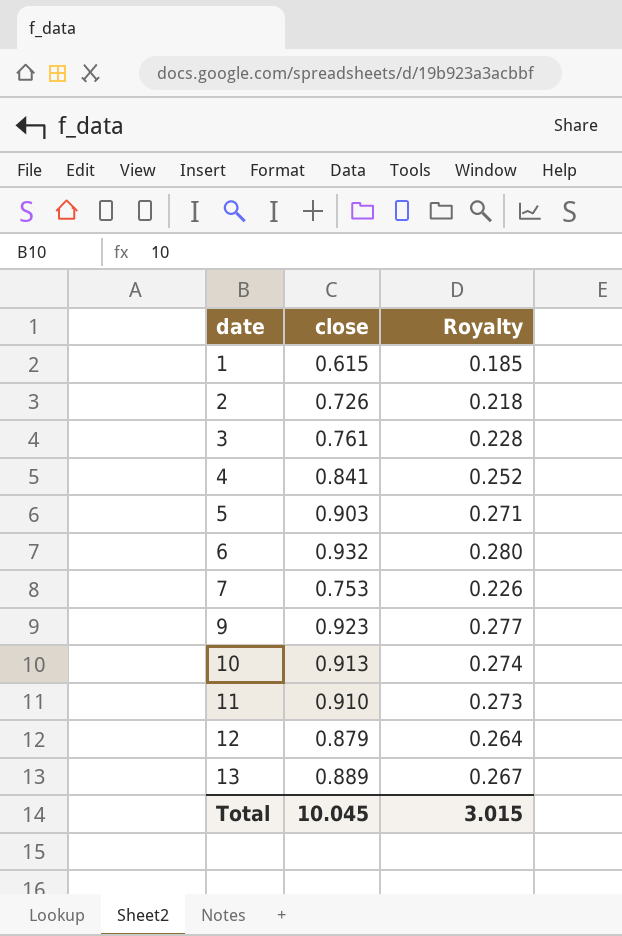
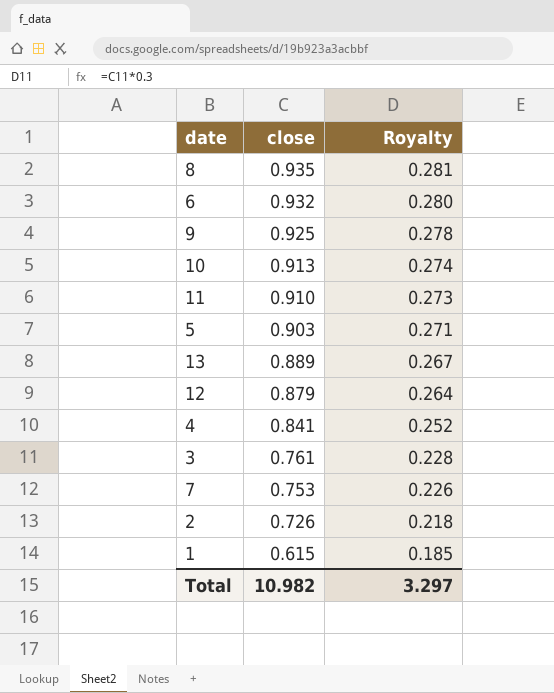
row order: date ascending -> close descending
row 8: none -> 0.935 | 0.281
9 | close: 0.923 -> 0.925
9 | Royalty: 0.277 -> 0.278
Total | close: 10.045 -> 10.982
Total | Royalty: 3.015 -> 3.297

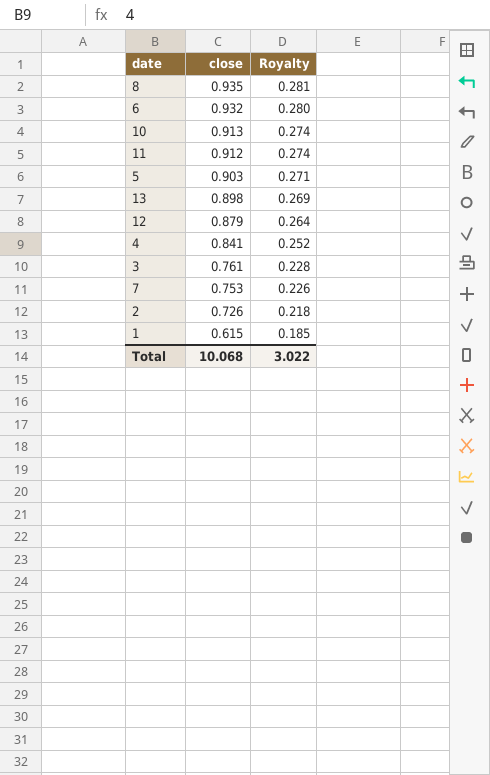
row 9: 0.925 | 0.278 -> none
11 | close: 0.910 -> 0.912
11 | Royalty: 0.273 -> 0.274
13 | close: 0.889 -> 0.898
13 | Royalty: 0.267 -> 0.269
Total | close: 10.982 -> 10.068
Total | Royalty: 3.297 -> 3.022

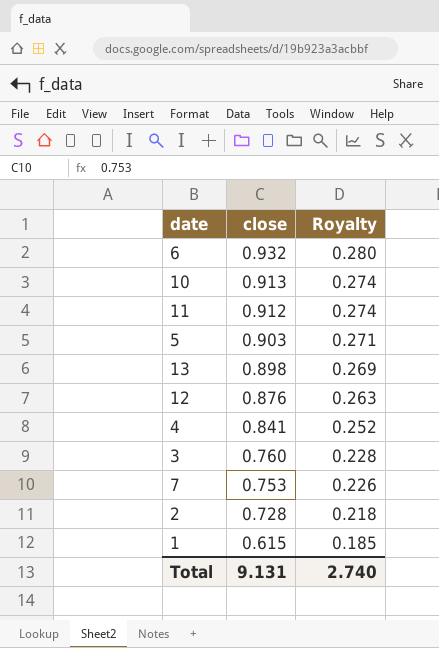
row 8: 0.935 | 0.281 -> none
12 | close: 0.879 -> 0.876
12 | Royalty: 0.264 -> 0.263
3 | close: 0.761 -> 0.760
2 | close: 0.726 -> 0.728
Total | close: 10.068 -> 9.131
Total | Royalty: 3.022 -> 2.740

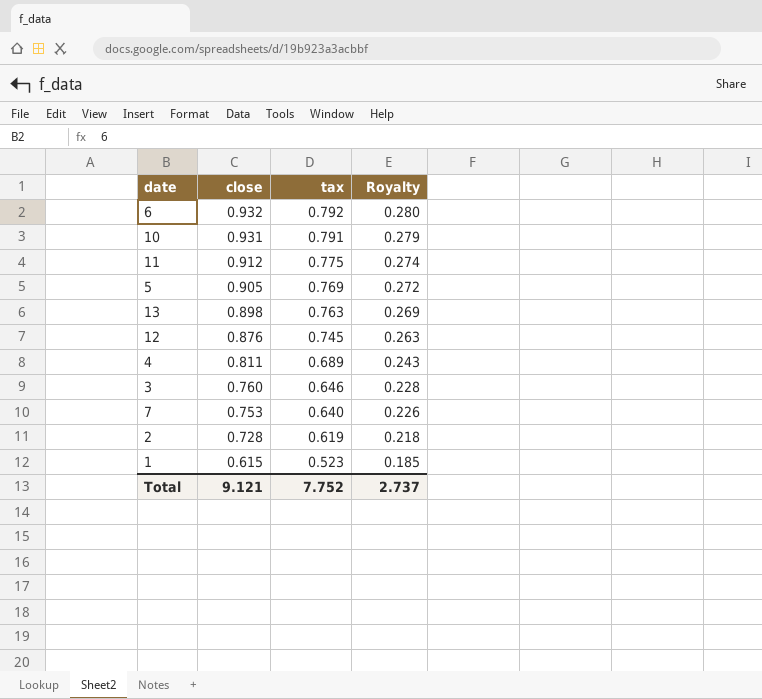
column tax | formula: none -> [close] * 0.85
10 | close: 0.913 -> 0.931
10 | Royalty: 0.274 -> 0.279
5 | close: 0.903 -> 0.905
5 | Royalty: 0.271 -> 0.272
4 | close: 0.841 -> 0.811
4 | Royalty: 0.252 -> 0.243
Total | close: 9.131 -> 9.121
Total | Royalty: 2.740 -> 2.737

